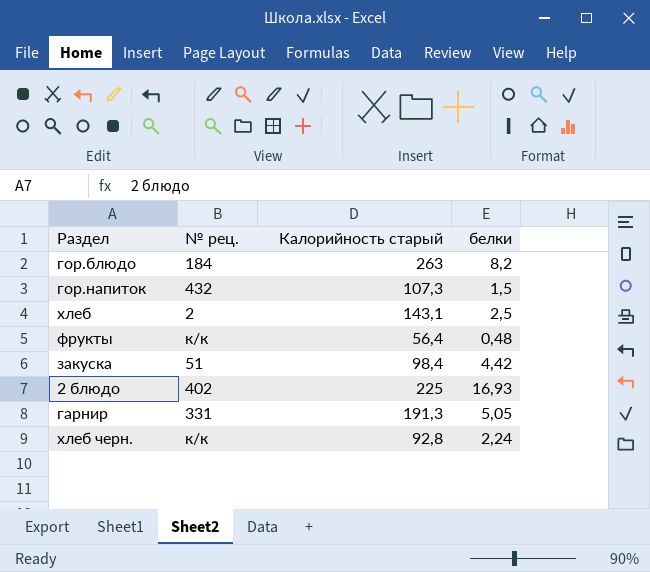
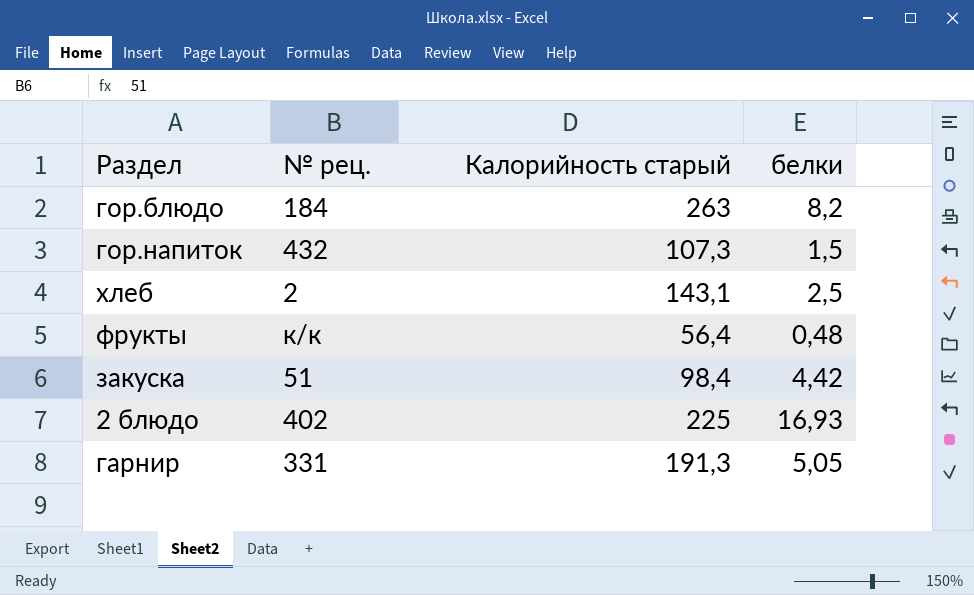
row хлеб черн.: к/к | 92,8 | 2,24 -> none

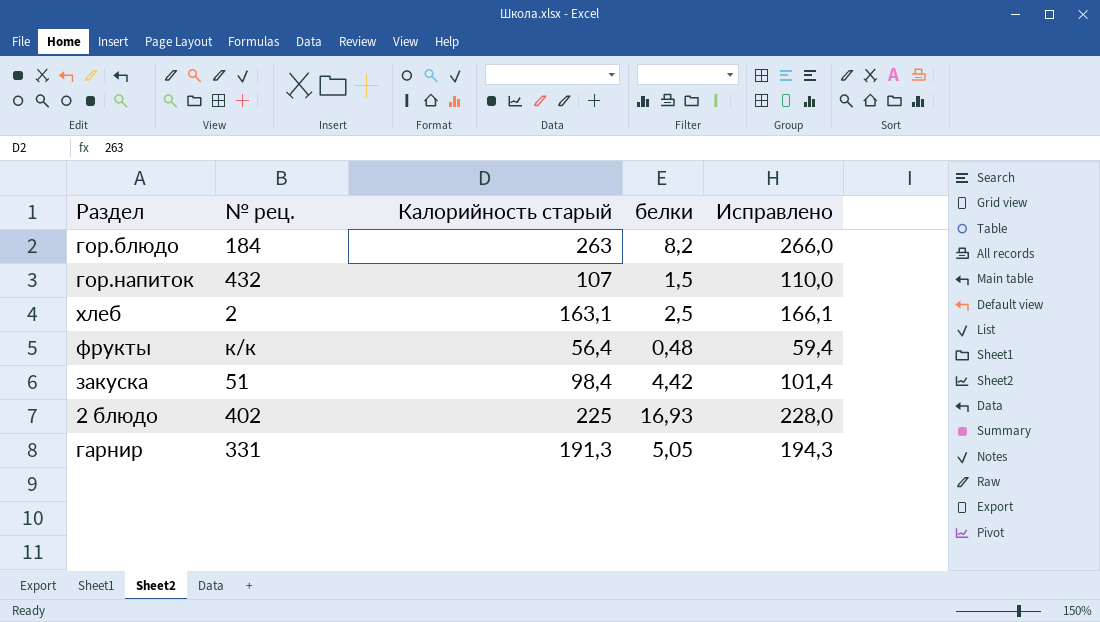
column Исправлено | formula: none -> [Калорийность старый] + 3
гор.напиток | Калорийность старый: 107,3 -> 107
хлеб | Калорийность старый: 143,1 -> 163,1

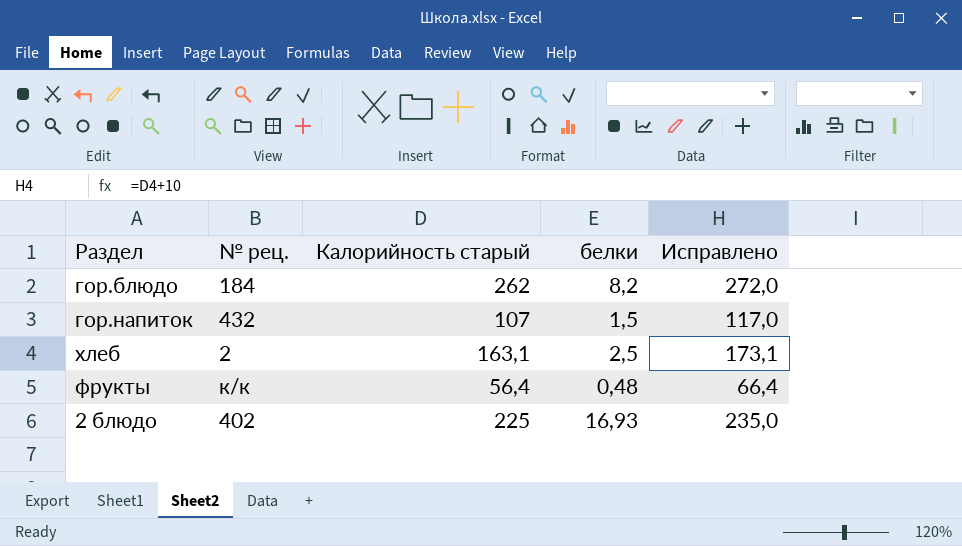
column Исправлено | formula: [Калорийность старый] + 3 -> [Калорийность старый] + 10
row закуска: 51 | 98,4 | 4,42 | 101,4 -> none
row гарнир: 331 | 191,3 | 5,05 | 194,3 -> none
гор.блюдо | Калорийность старый: 263 -> 262

